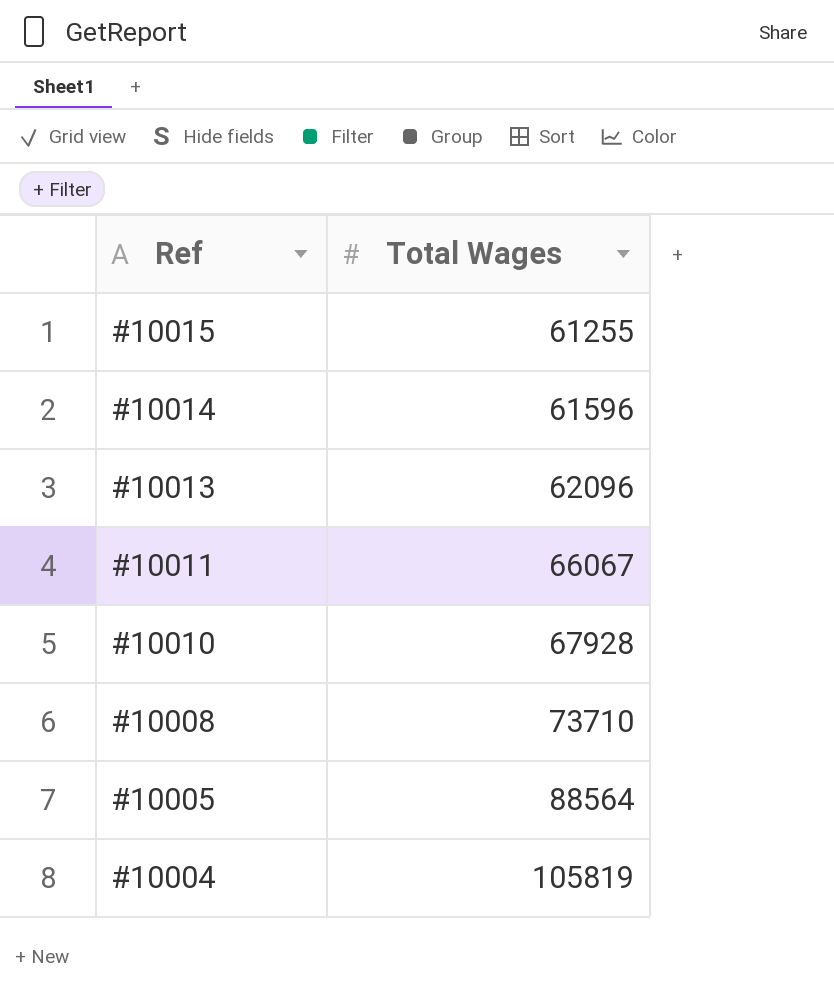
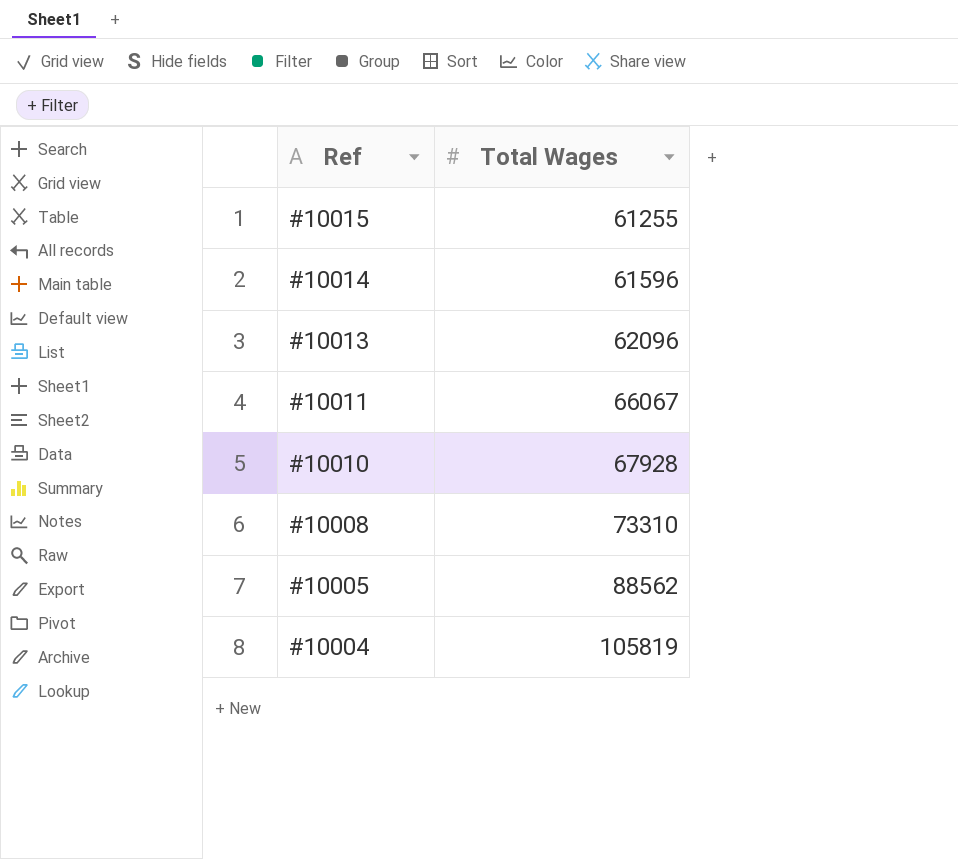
#10008 | Total Wages: 73710 -> 73310
#10005 | Total Wages: 88564 -> 88562

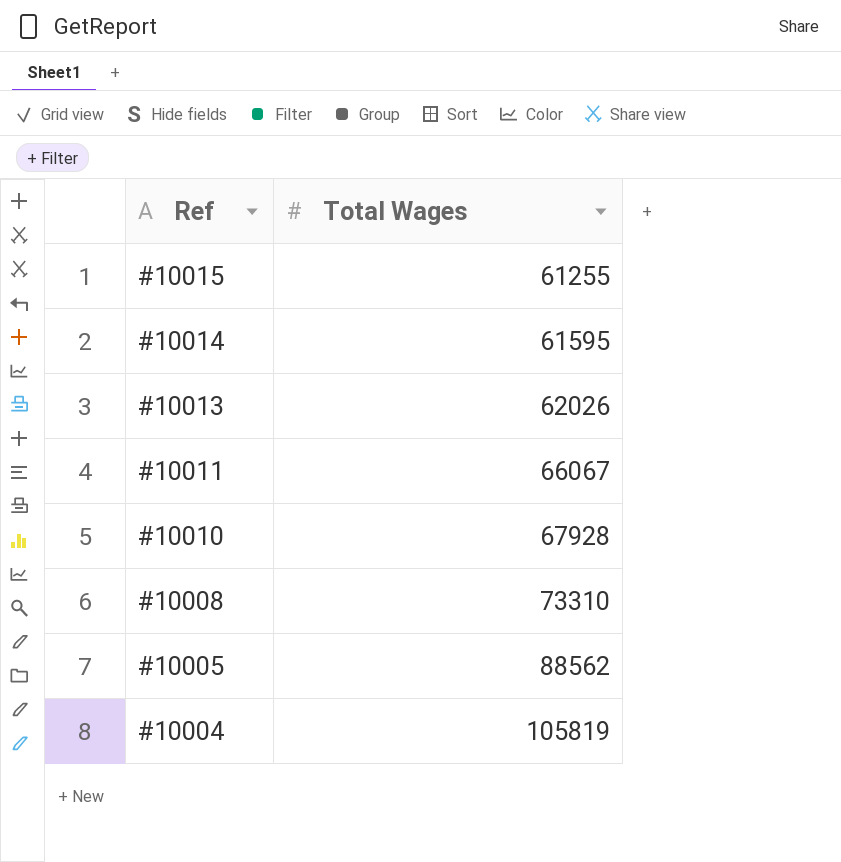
#10014 | Total Wages: 61596 -> 61595
#10013 | Total Wages: 62096 -> 62026

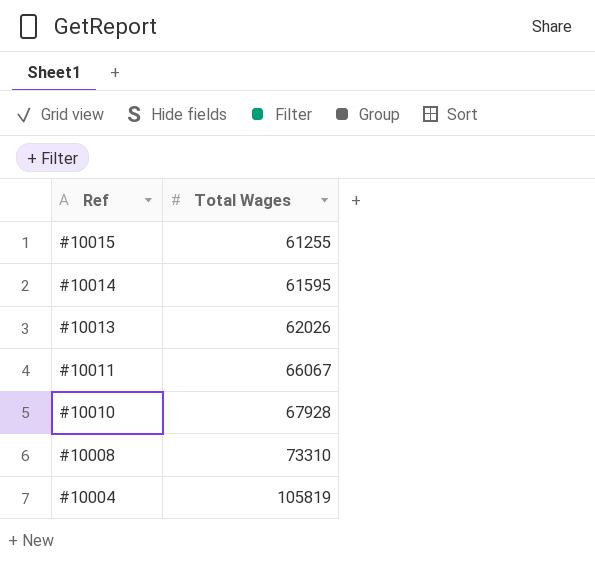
row #10005: 88562 -> none

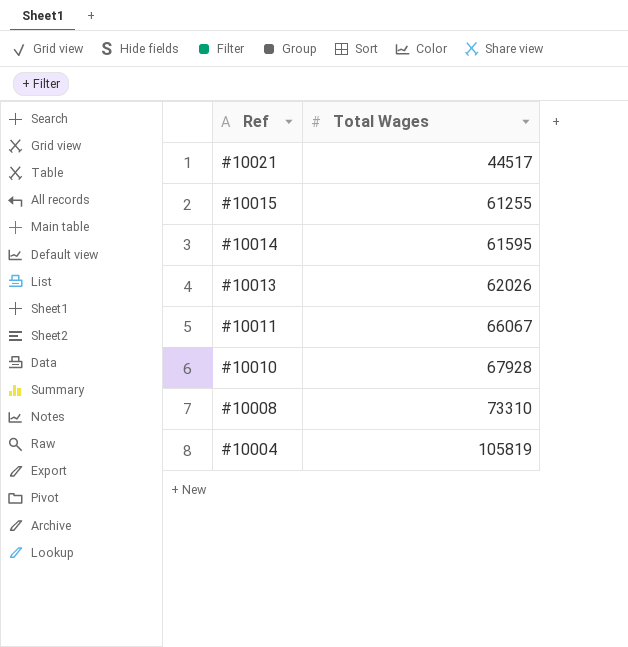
row #10021: none -> 44517

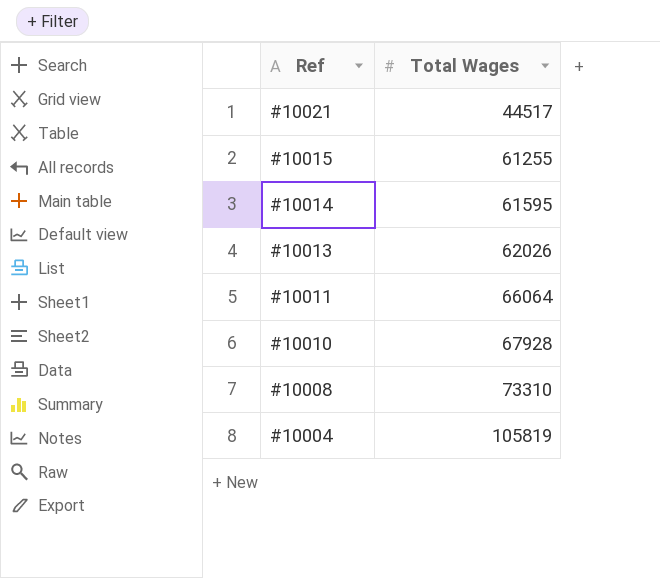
#10011 | Total Wages: 66067 -> 66064

